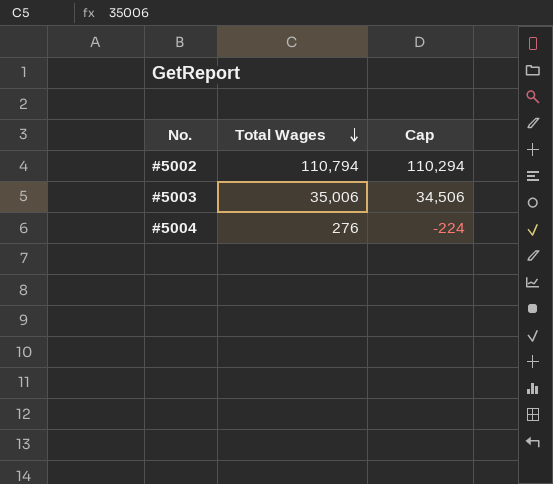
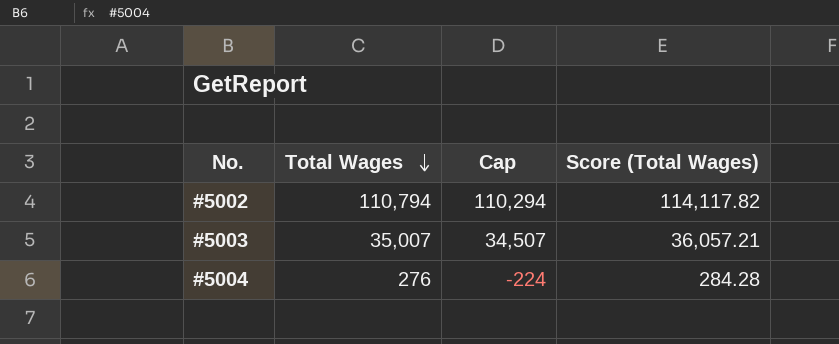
column Score (Total Wages) | formula: none -> [Total Wages] * 1.03
#5003 | Total Wages: 35,006 -> 35,007
#5003 | Cap: 34,506 -> 34,507

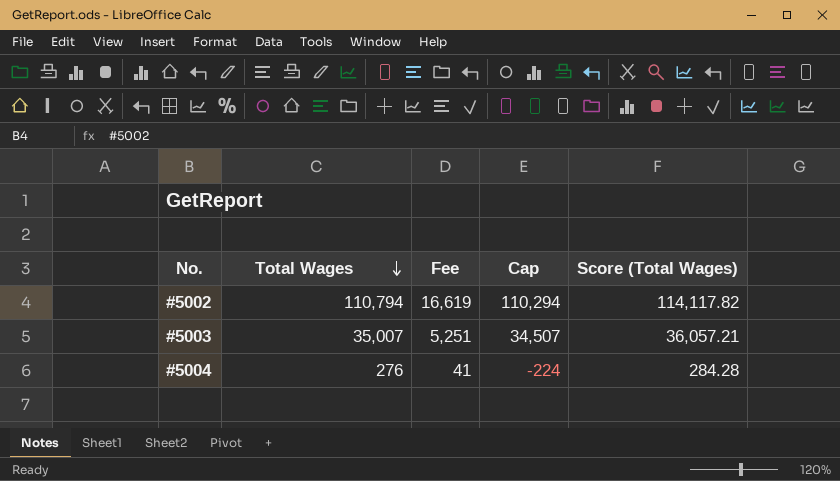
column Fee | formula: none -> [Total Wages] * 0.15

